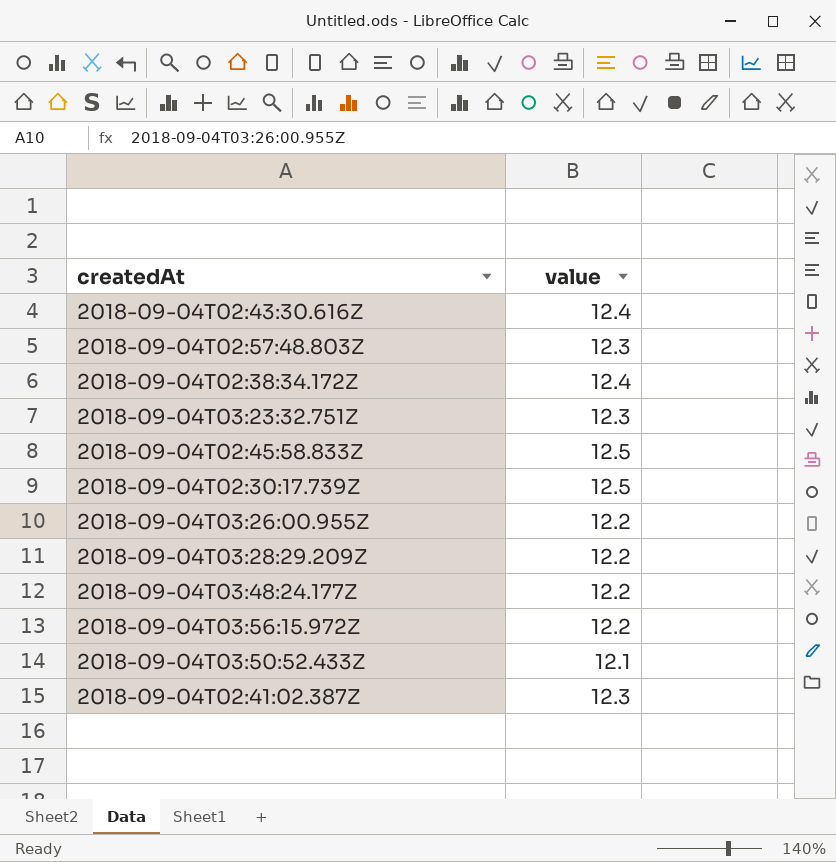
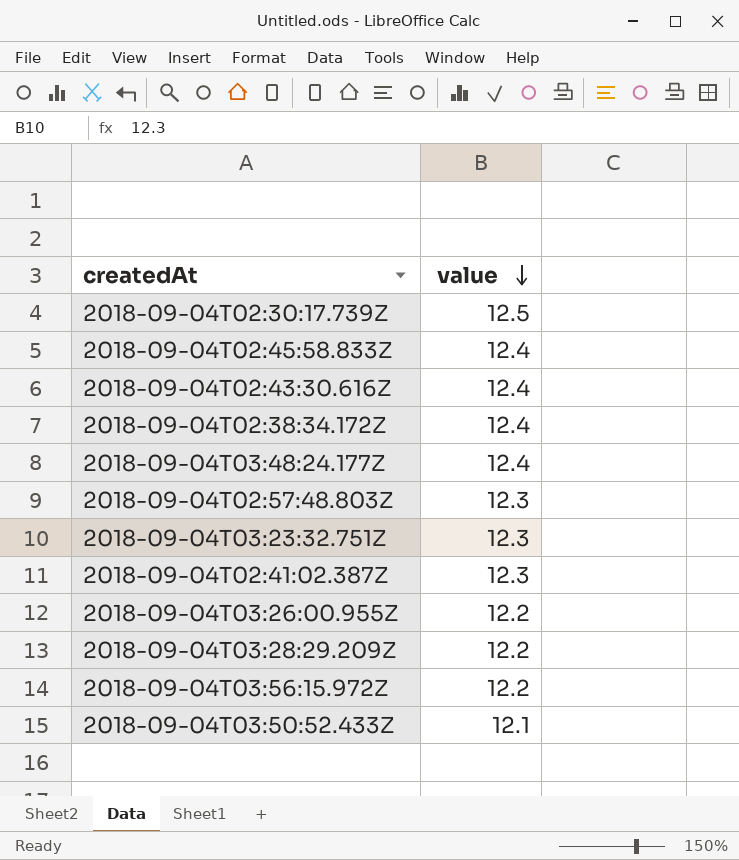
row order: none -> value descending
2018-09-04T02:45:58.833Z | value: 12.5 -> 12.4
2018-09-04T03:48:24.177Z | value: 12.2 -> 12.4

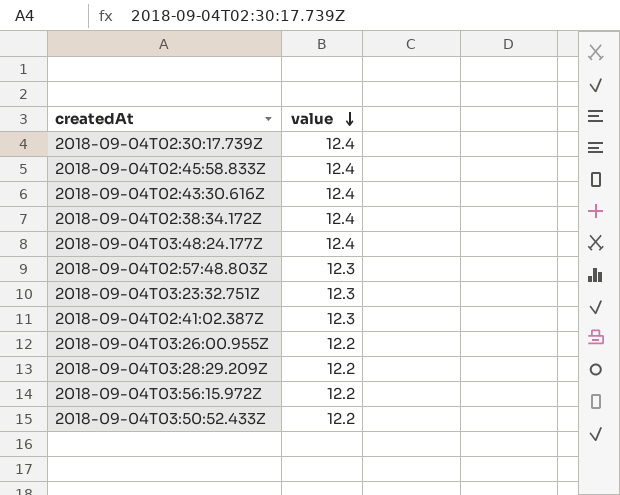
2018-09-04T02:30:17.739Z | value: 12.5 -> 12.4
2018-09-04T03:50:52.433Z | value: 12.1 -> 12.2

